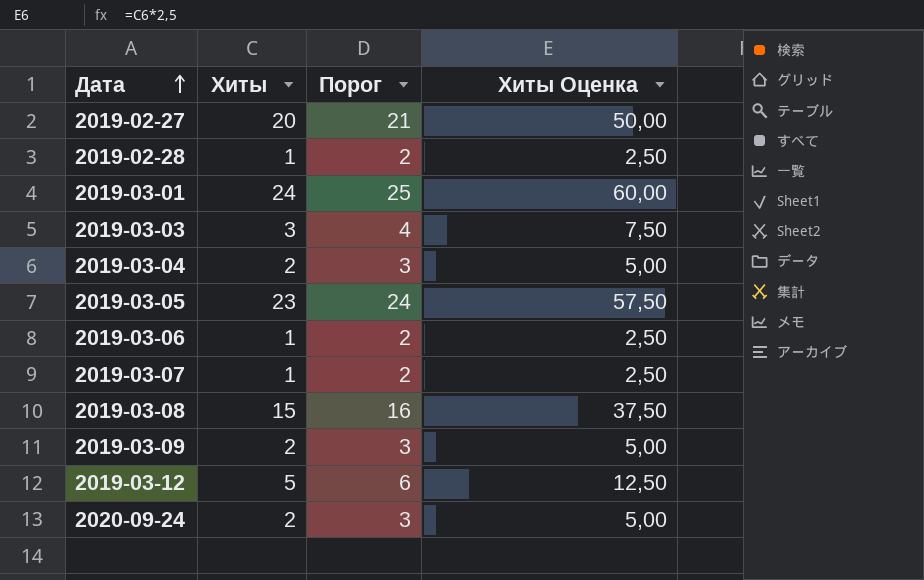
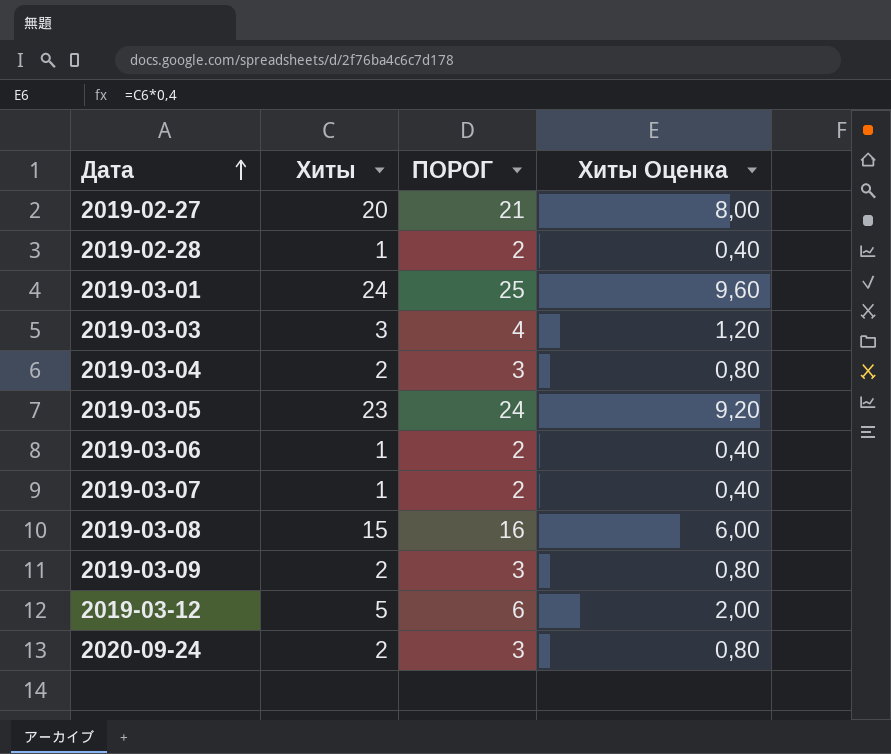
column name: Порог -> ПОРОГ
column Хиты Оценка | formula: [Хиты] * 2,5 -> [Хиты] * 0,4

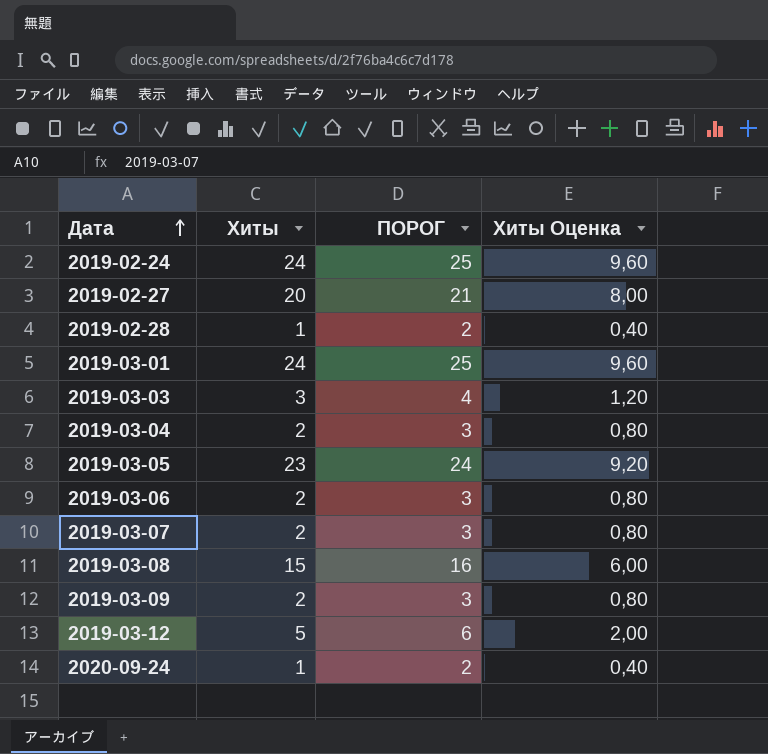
row 2019-02-24: none -> 24 | 25 | 9,60
2019-03-06 | Хиты: 1 -> 2
2019-03-06 | ПОРОГ: 2 -> 3
2019-03-06 | Хиты Оценка: 0,40 -> 0,80
2019-03-07 | Хиты: 1 -> 2
2019-03-07 | ПОРОГ: 2 -> 3
2019-03-07 | Хиты Оценка: 0,40 -> 0,80
2020-09-24 | Хиты: 2 -> 1
2020-09-24 | ПОРОГ: 3 -> 2
2020-09-24 | Хиты Оценка: 0,80 -> 0,40

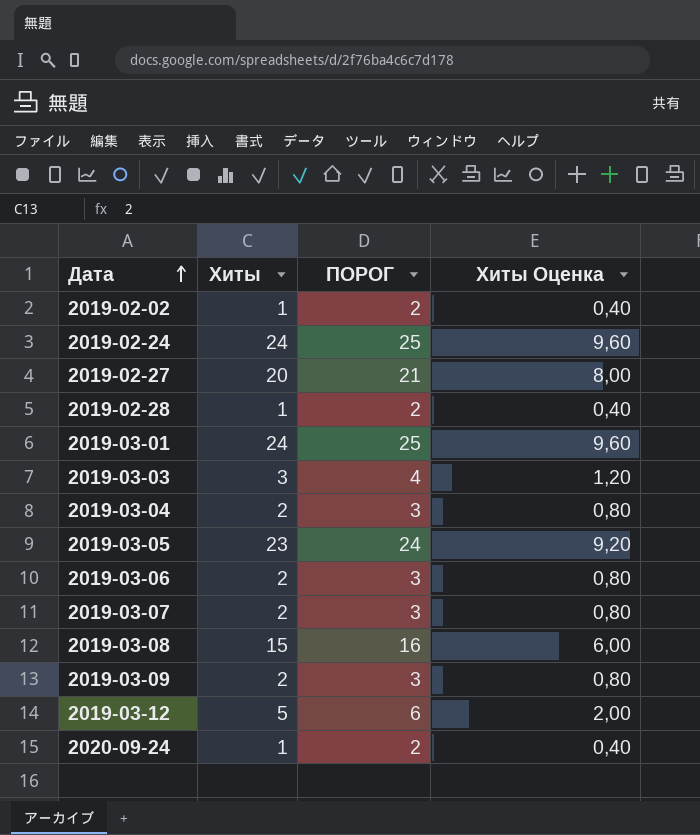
row 2019-02-02: none -> 1 | 2 | 0,40

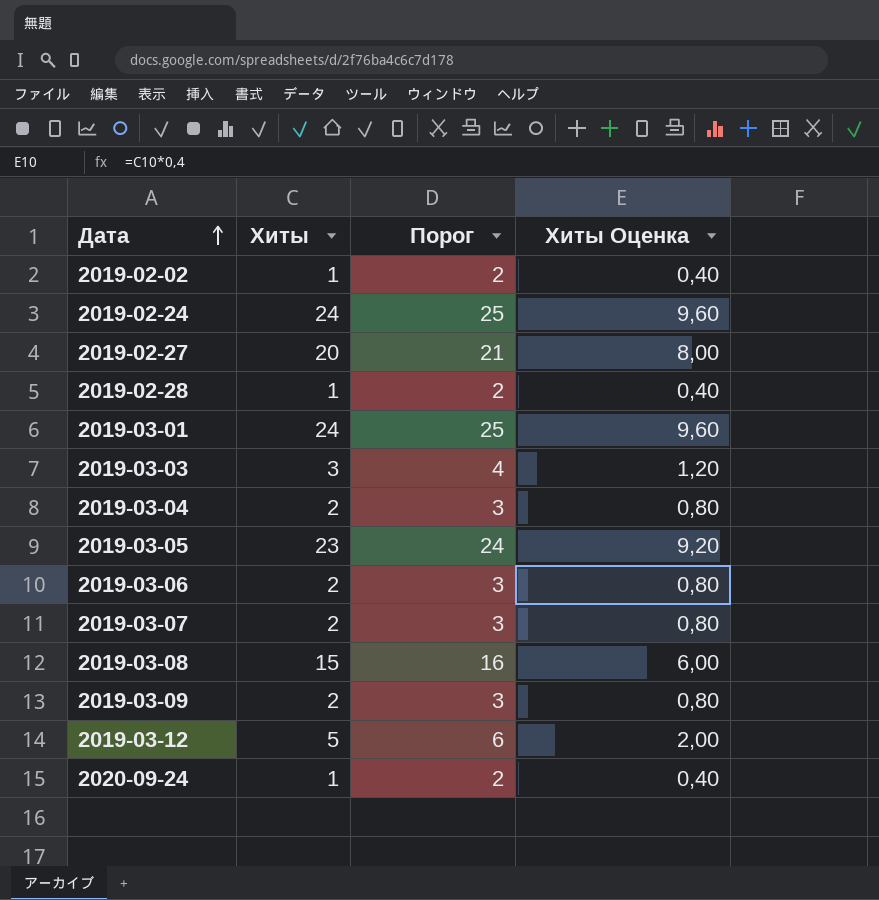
column name: ПОРОГ -> Порог

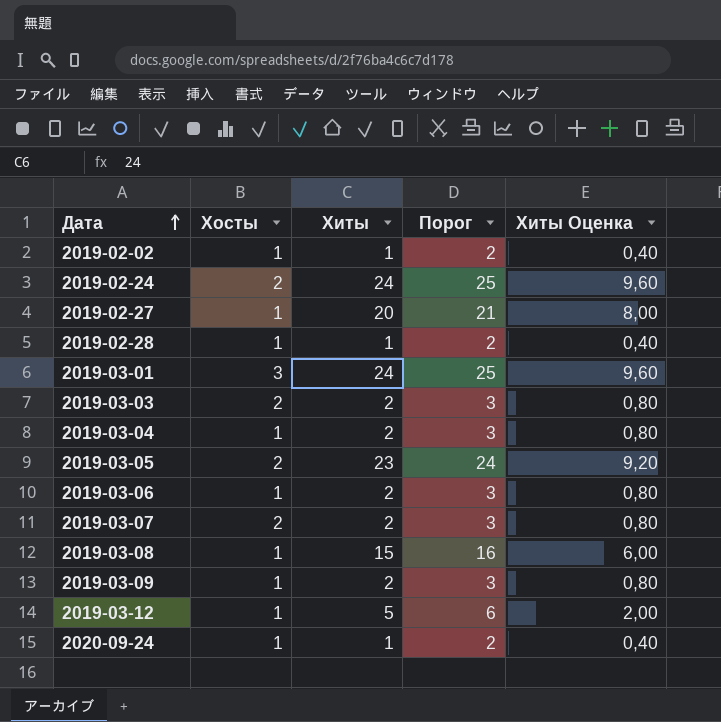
column Хосты | position: none -> 2
2019-03-03 | Хиты: 3 -> 2
2019-03-03 | Порог: 4 -> 3
2019-03-03 | Хиты Оценка: 1,20 -> 0,80

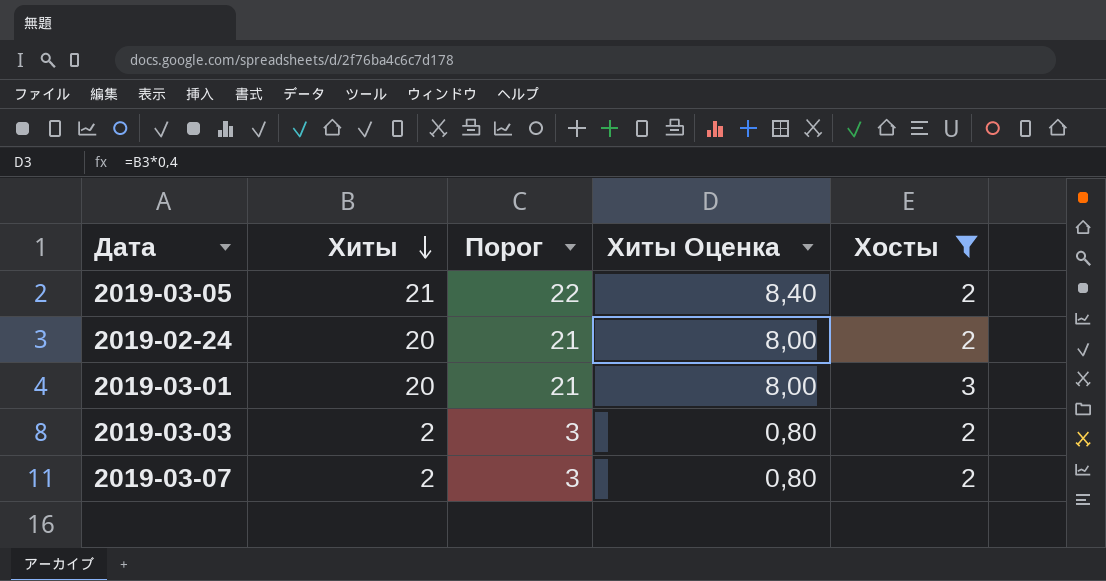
filter: none -> Хосты != 1
row order: Дата ascending -> Хиты descending
column Хосты | position: 2 -> 5
2019-03-05 | Хиты: 23 -> 21
2019-03-05 | Порог: 24 -> 22
2019-03-05 | Хиты Оценка: 9,20 -> 8,40
2019-02-24 | Хиты: 24 -> 20
2019-02-24 | Порог: 25 -> 21
2019-02-24 | Хиты Оценка: 9,60 -> 8,00
2019-03-01 | Хиты: 24 -> 20
2019-03-01 | Порог: 25 -> 21
2019-03-01 | Хиты Оценка: 9,60 -> 8,00

